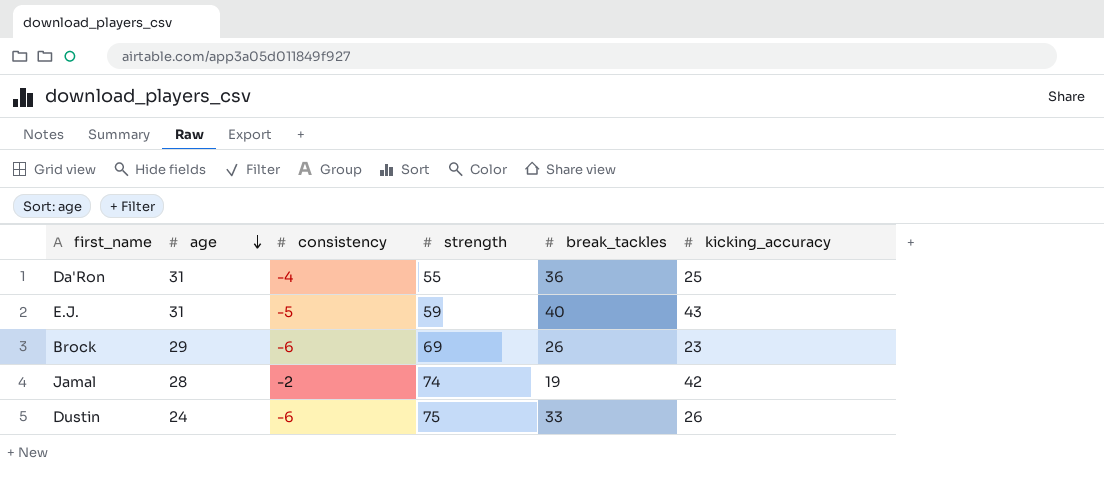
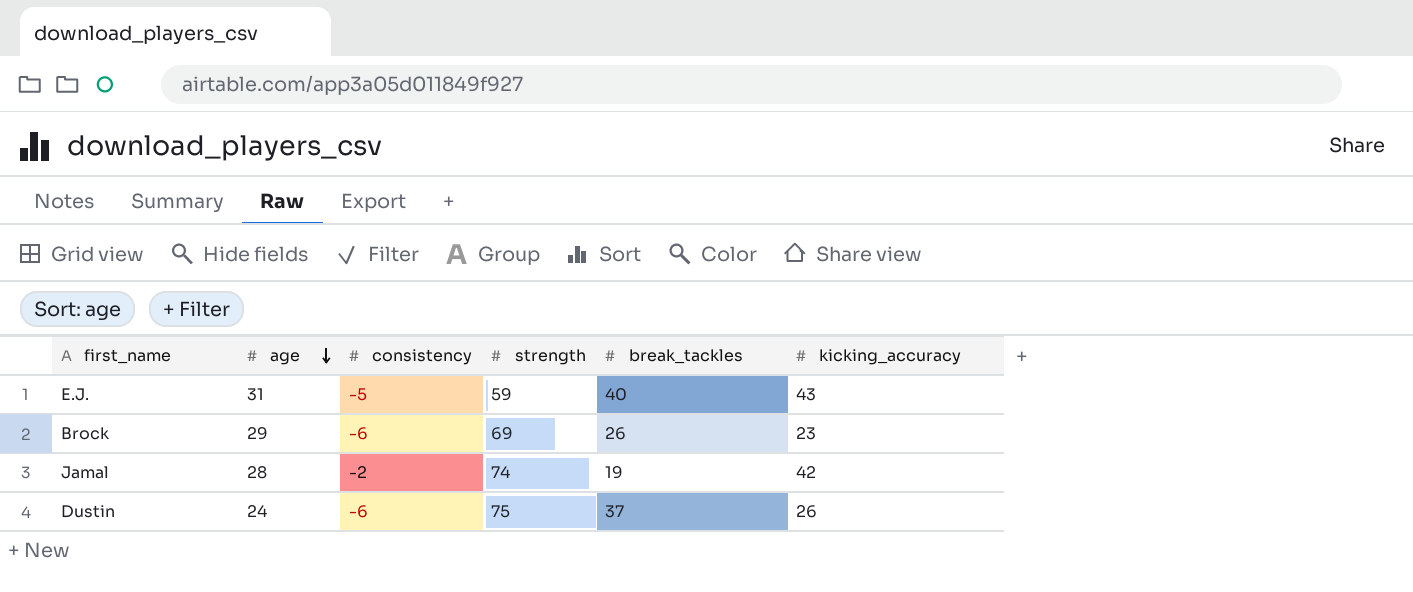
row Da'Ron: 31 | -4 | 55 | 36 | 25 -> none
Dustin | break_tackles: 33 -> 37

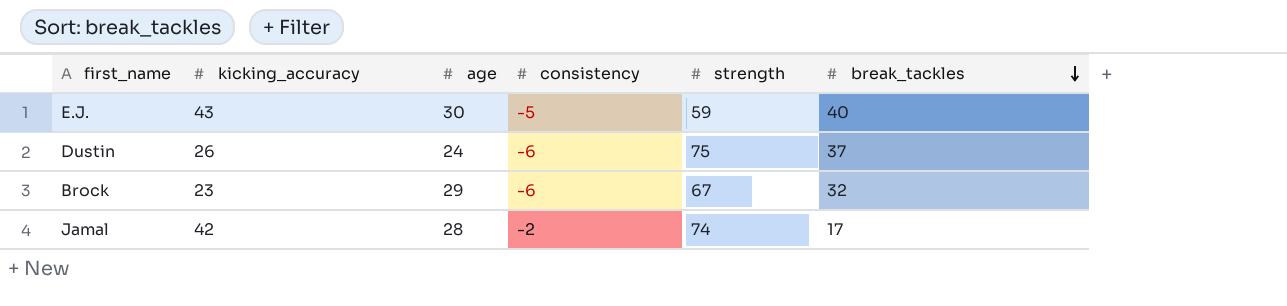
row order: age descending -> break_tackles descending
column kicking_accuracy | position: 6 -> 2
E.J. | age: 31 -> 30
Brock | strength: 69 -> 67
Brock | break_tackles: 26 -> 32
Jamal | break_tackles: 19 -> 17

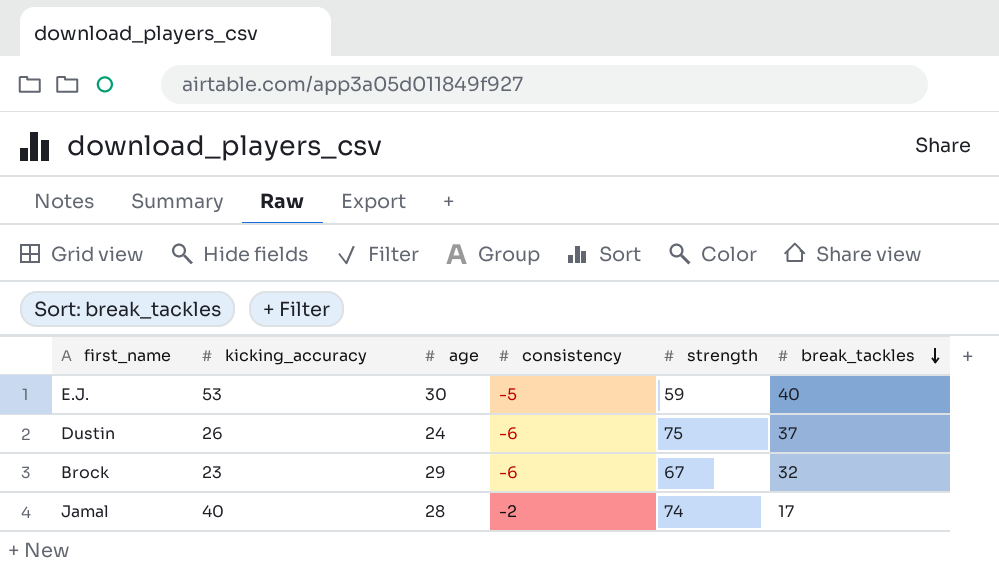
E.J. | kicking_accuracy: 43 -> 53
Jamal | kicking_accuracy: 42 -> 40

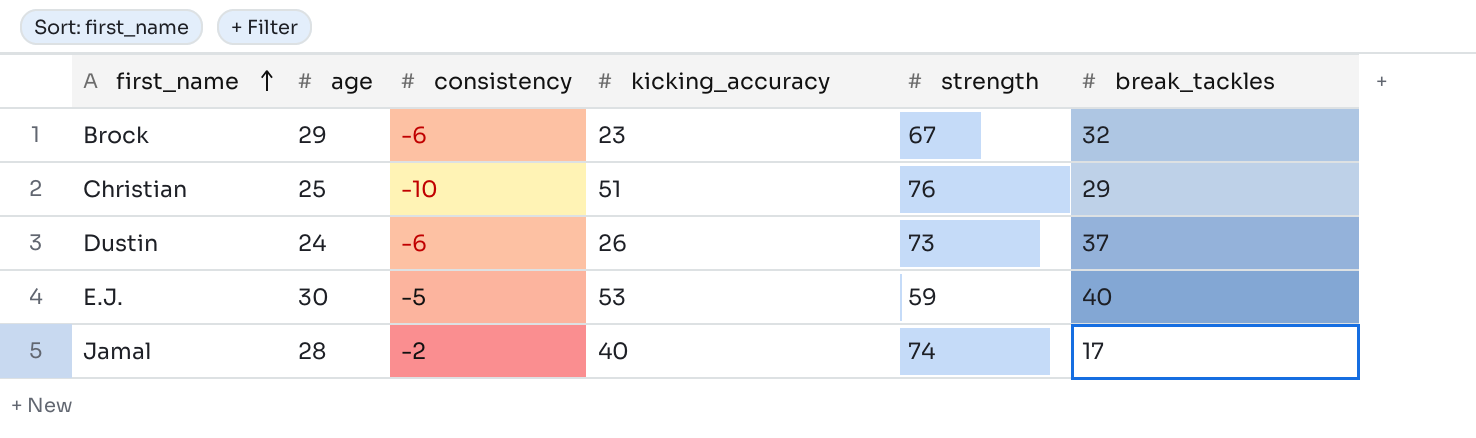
row order: break_tackles descending -> first_name ascending
column kicking_accuracy | position: 2 -> 4
row Christian: none -> 25 | -10 | 51 | 76 | 29
Dustin | strength: 75 -> 73

